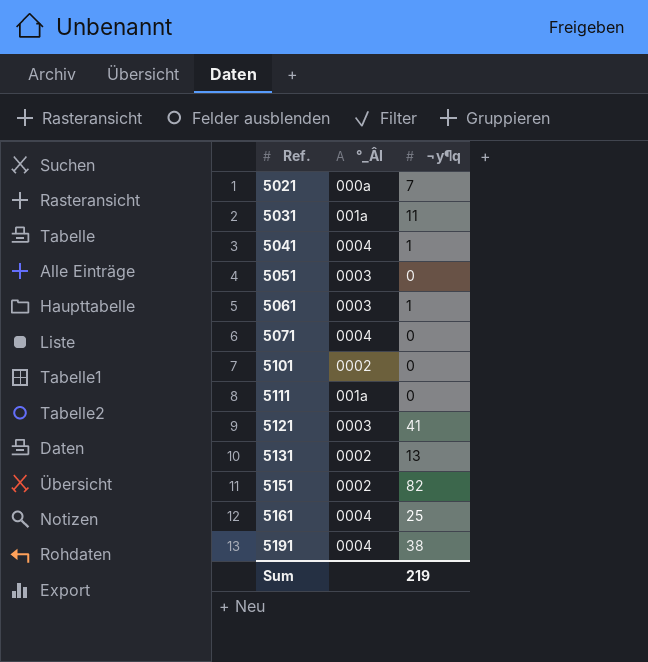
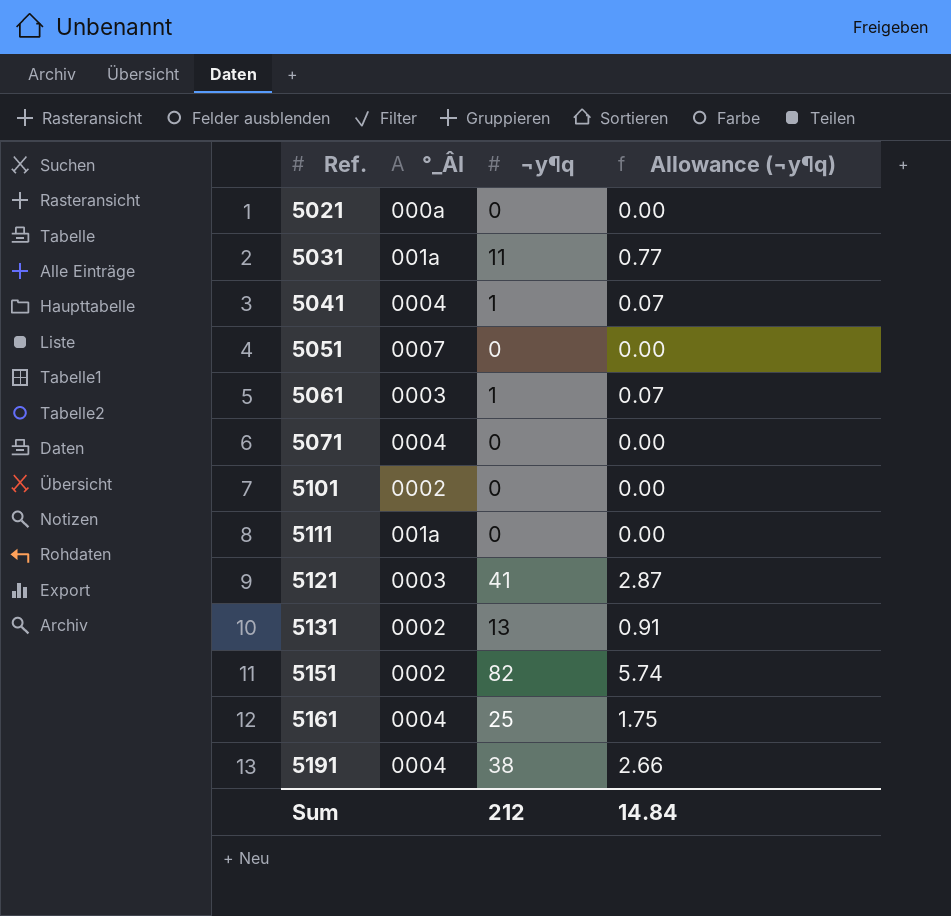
column Allowance (¬y¶q) | formula: none -> [¬y¶q] * 0.07
5021 | ¬y¶q: 7 -> 0
5051 | °_ÂI: 0003 -> 0007
Sum | ¬y¶q: 219 -> 212

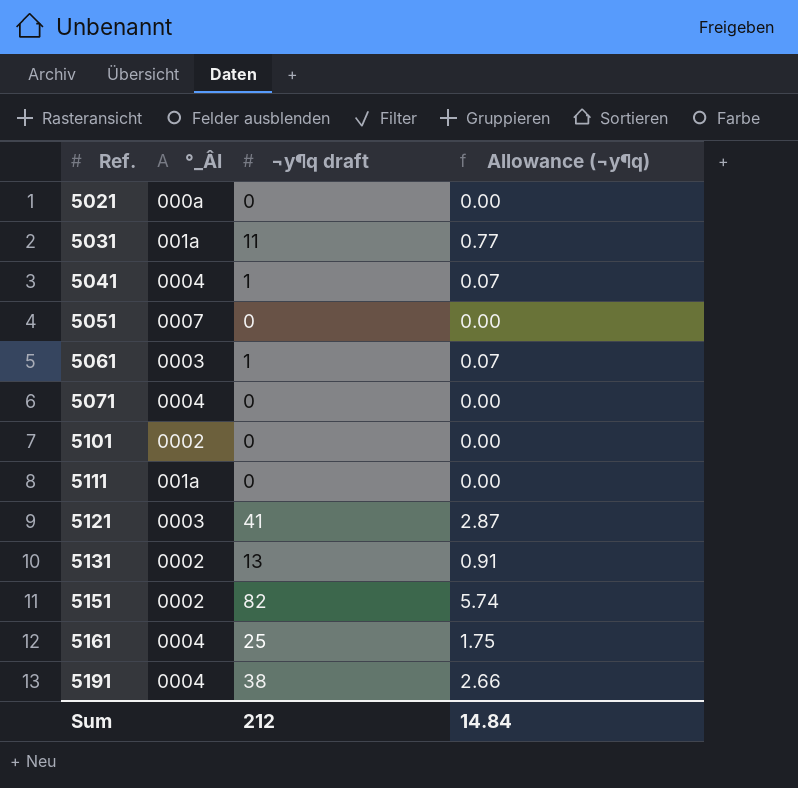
column name: ¬y¶q -> ¬y¶q draft

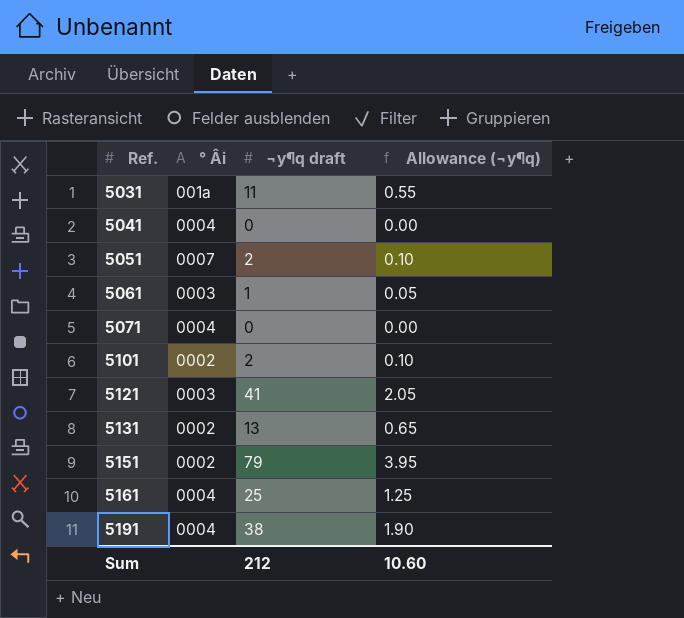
column name: °_ÂI -> ° Âi
column Allowance (¬y¶q) | formula: [¬y¶q draft] * 0.07 -> [¬y¶q draft] * 0.05
row 5021: 000a | 0 | 0.00 -> none
row 5111: 001a | 0 | 0.00 -> none
5041 | ¬y¶q draft: 1 -> 0
5051 | ¬y¶q draft: 0 -> 2
5101 | ¬y¶q draft: 0 -> 2
5151 | ¬y¶q draft: 82 -> 79
Sum | Allowance (¬y¶q): 14.84 -> 10.60

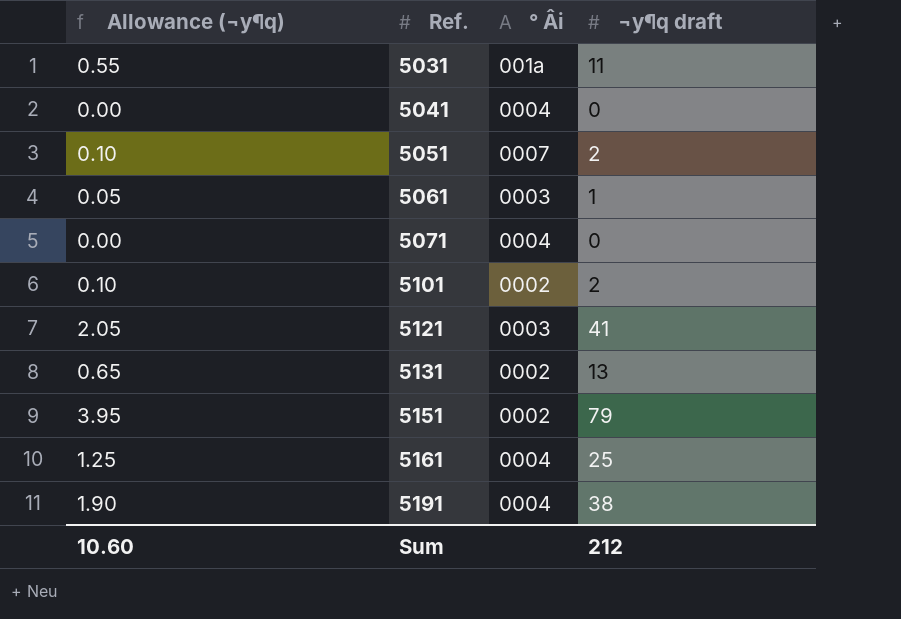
column Allowance (¬y¶q) | position: 4 -> 1

